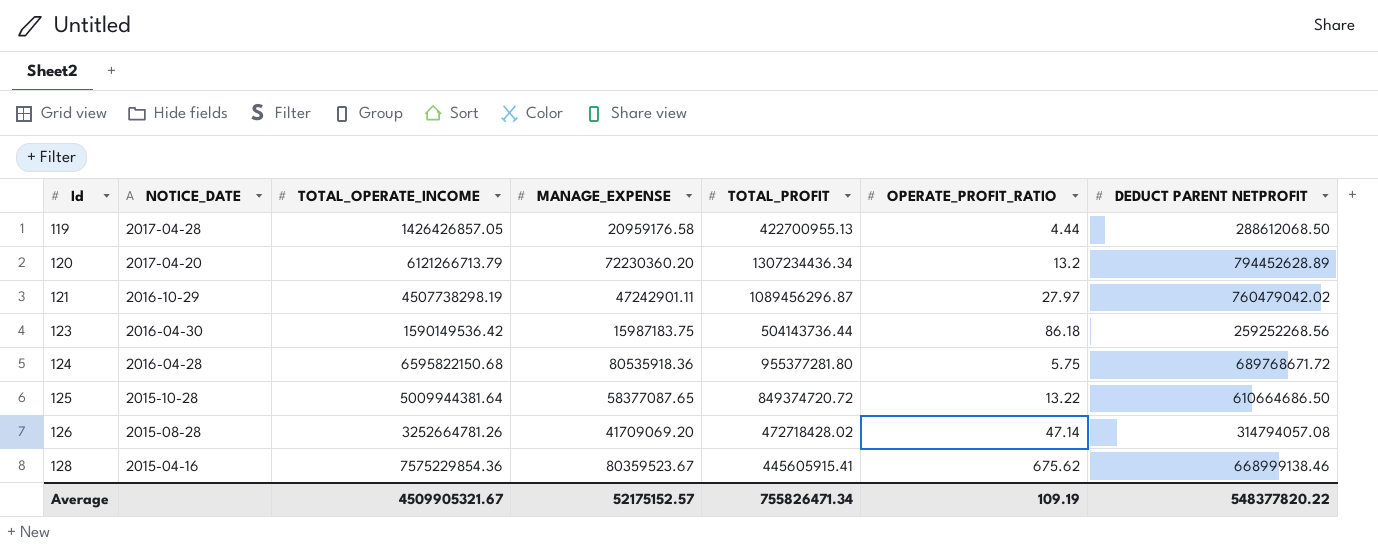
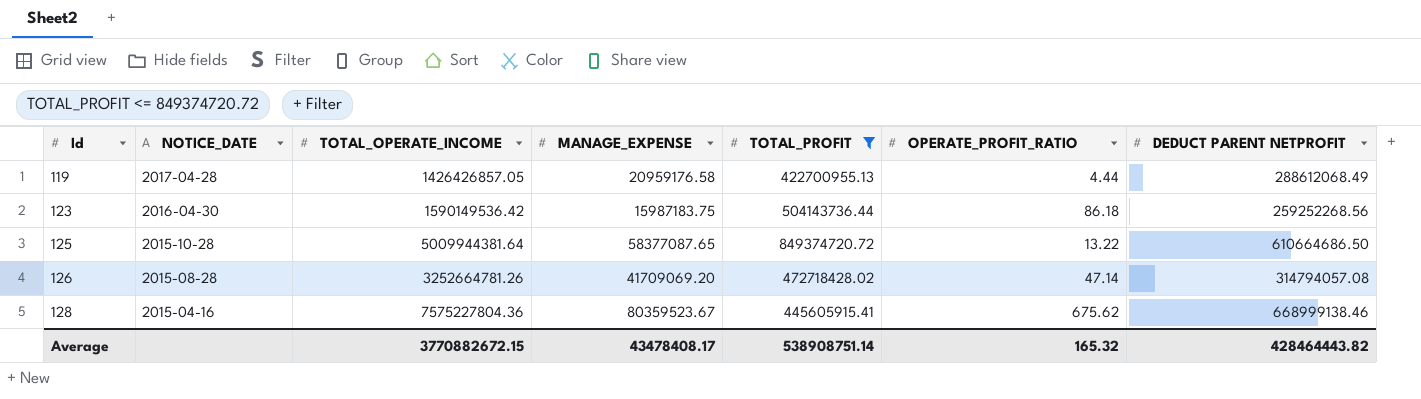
filter: none -> TOTAL_PROFIT <= 849374720.72
119 | DEDUCT PARENT NETPROFIT: 288612068.50 -> 288612068.49
128 | TOTAL_OPERATE_INCOME: 7575229854.36 -> 7575227804.36
Average | TOTAL_OPERATE_INCOME: 4509905321.67 -> 3770882672.15
Average | MANAGE_EXPENSE: 52175152.57 -> 43478408.17
Average | TOTAL_PROFIT: 755826471.34 -> 538908751.14
Average | OPERATE_PROFIT_RATIO: 109.19 -> 165.32
Average | DEDUCT PARENT NETPROFIT: 548377820.22 -> 428464443.82

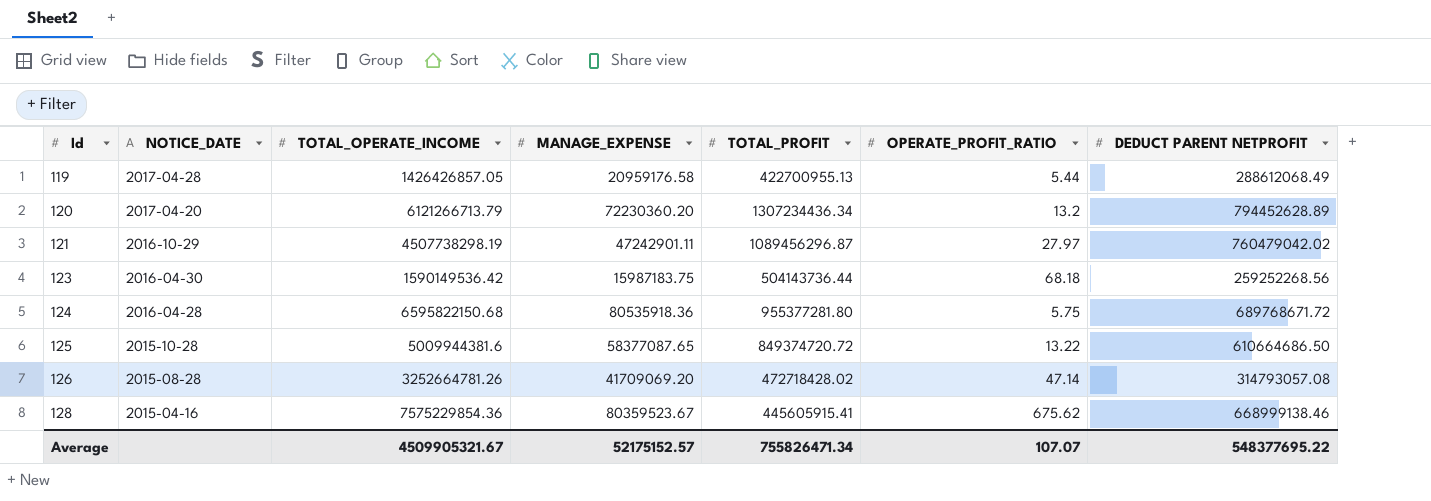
filter: TOTAL_PROFIT <= 849374720.72 -> none
119 | OPERATE_PROFIT_RATIO: 4.44 -> 5.44
123 | OPERATE_PROFIT_RATIO: 86.18 -> 68.18
125 | TOTAL_OPERATE_INCOME: 5009944381.64 -> 5009944381.6
126 | DEDUCT PARENT NETPROFIT: 314794057.08 -> 314793057.08
128 | TOTAL_OPERATE_INCOME: 7575227804.36 -> 7575229854.36
Average | TOTAL_OPERATE_INCOME: 3770882672.15 -> 4509905321.67
Average | MANAGE_EXPENSE: 43478408.17 -> 52175152.57
Average | TOTAL_PROFIT: 538908751.14 -> 755826471.34
Average | OPERATE_PROFIT_RATIO: 165.32 -> 107.07
Average | DEDUCT PARENT NETPROFIT: 428464443.82 -> 548377695.22

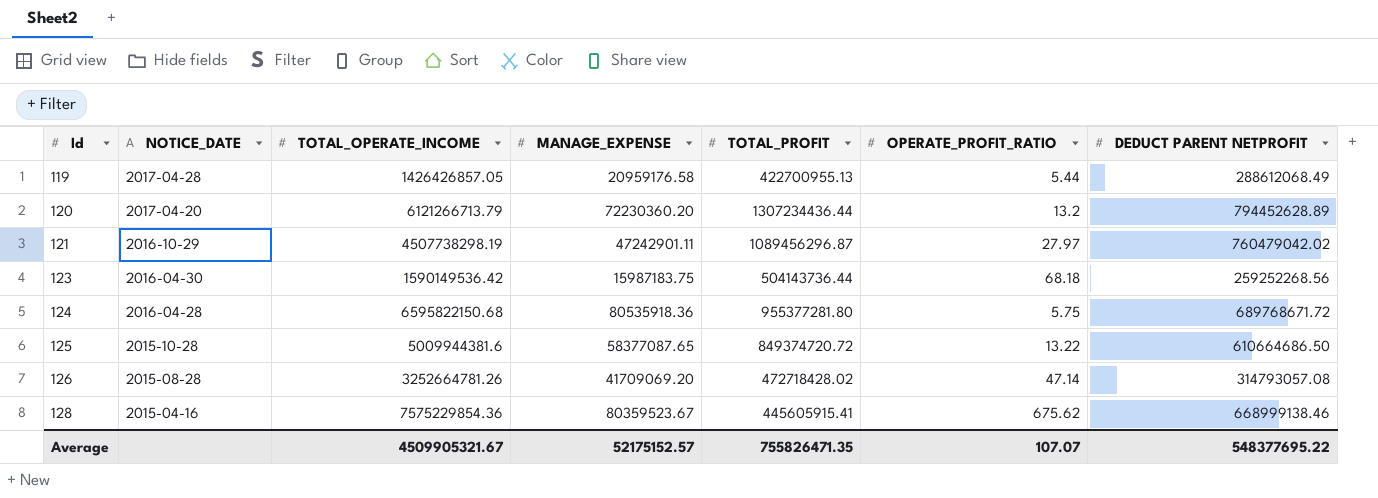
120 | TOTAL_PROFIT: 1307234436.34 -> 1307234436.44
Average | TOTAL_PROFIT: 755826471.34 -> 755826471.35

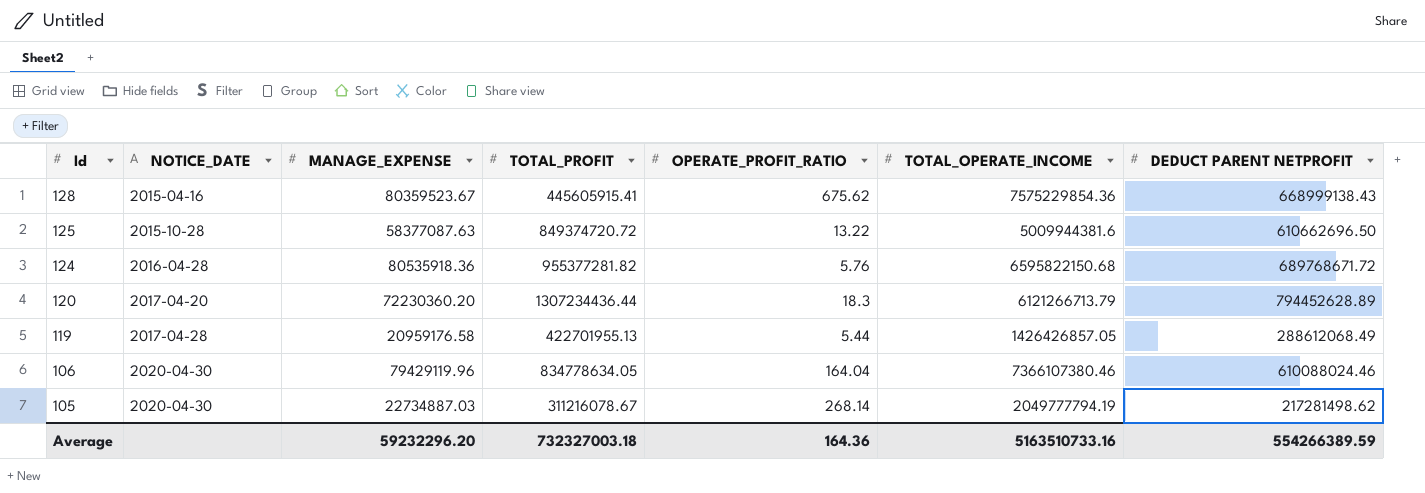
row order: Id ascending -> Id descending
column TOTAL_OPERATE_INCOME | position: 3 -> 6
row 121: 2016-10-29 | 4507738298.19 | 47242901.11 | 1089456296.87 | 27.97 | 760479042.02 -> none
row 123: 2016-04-30 | 1590149536.42 | 15987183.75 | 504143736.44 | 68.18 | 259252268.56 -> none
row 126: 2015-08-28 | 3252664781.26 | 41709069.20 | 472718428.02 | 47.14 | 314793057.08 -> none
128 | DEDUCT PARENT NETPROFIT: 668999138.46 -> 668999138.43
125 | MANAGE_EXPENSE: 58377087.65 -> 58377087.63
125 | DEDUCT PARENT NETPROFIT: 610664686.50 -> 610662696.50
124 | TOTAL_PROFIT: 955377281.80 -> 955377281.82
124 | OPERATE_PROFIT_RATIO: 5.75 -> 5.76
120 | OPERATE_PROFIT_RATIO: 13.2 -> 18.3
119 | TOTAL_PROFIT: 422700955.13 -> 422701955.13
row 106: none -> 2020-04-30 | 79429119.96 | 834778634.05 | 164.04 | 7366107380.46 | 610088024.46
row 105: none -> 2020-04-30 | 22734887.03 | 311216078.67 | 268.14 | 2049777794.19 | 217281498.62
Average | MANAGE_EXPENSE: 52175152.57 -> 59232296.20
Average | TOTAL_PROFIT: 755826471.35 -> 732327003.18
Average | OPERATE_PROFIT_RATIO: 107.07 -> 164.36
Average | TOTAL_OPERATE_INCOME: 4509905321.67 -> 5163510733.16
Average | DEDUCT PARENT NETPROFIT: 548377695.22 -> 554266389.59

